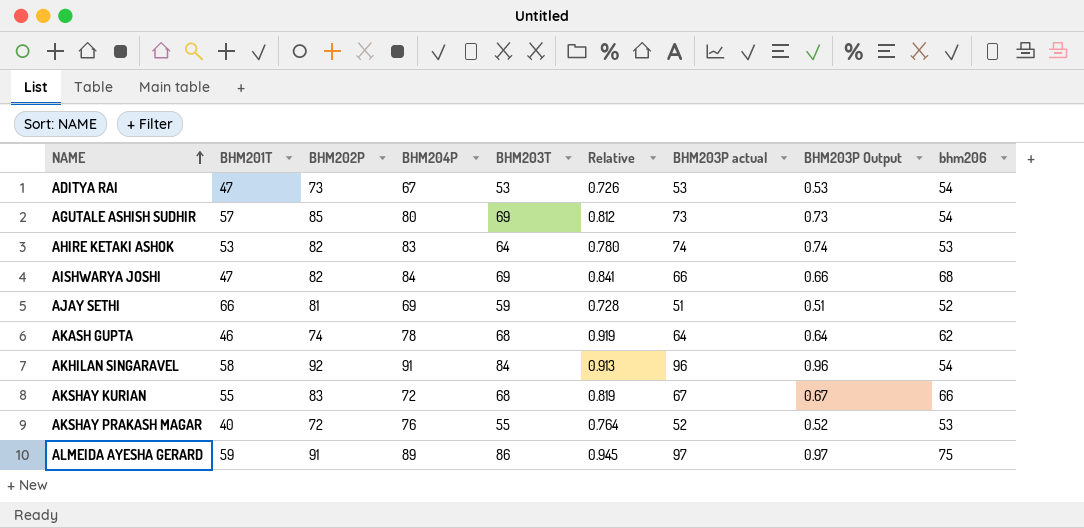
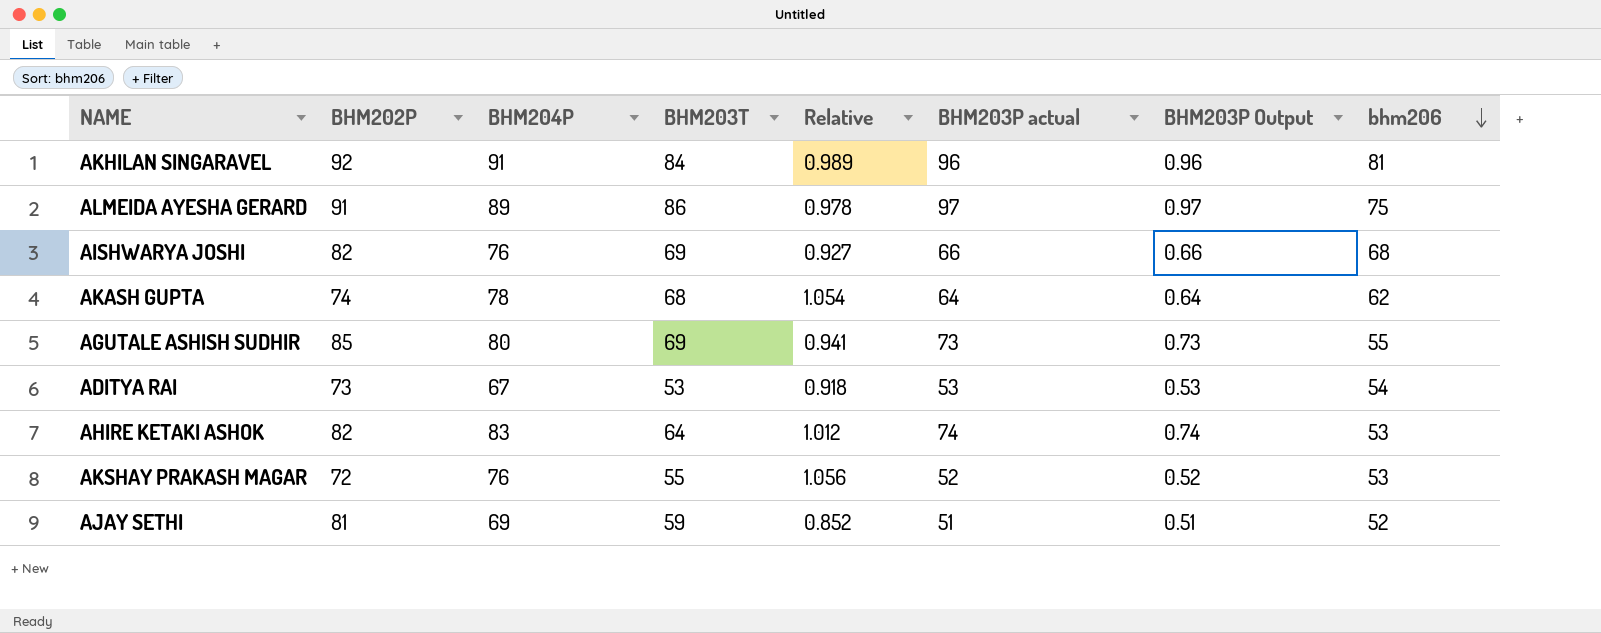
row order: NAME ascending -> bhm206 descending
column BHM201T | position: 2 -> none
column Relative | formula: [BHM203T] / [BHM202P] -> [BHM204P] / [BHM202P]
row AKSHAY KURIAN: 55 | 83 | 72 | 68 | 0.819 | 67 | 0.67 | 66 -> none
AKHILAN SINGARAVEL | bhm206: 54 -> 81
AISHWARYA JOSHI | BHM204P: 84 -> 76
AGUTALE ASHISH SUDHIR | bhm206: 54 -> 55

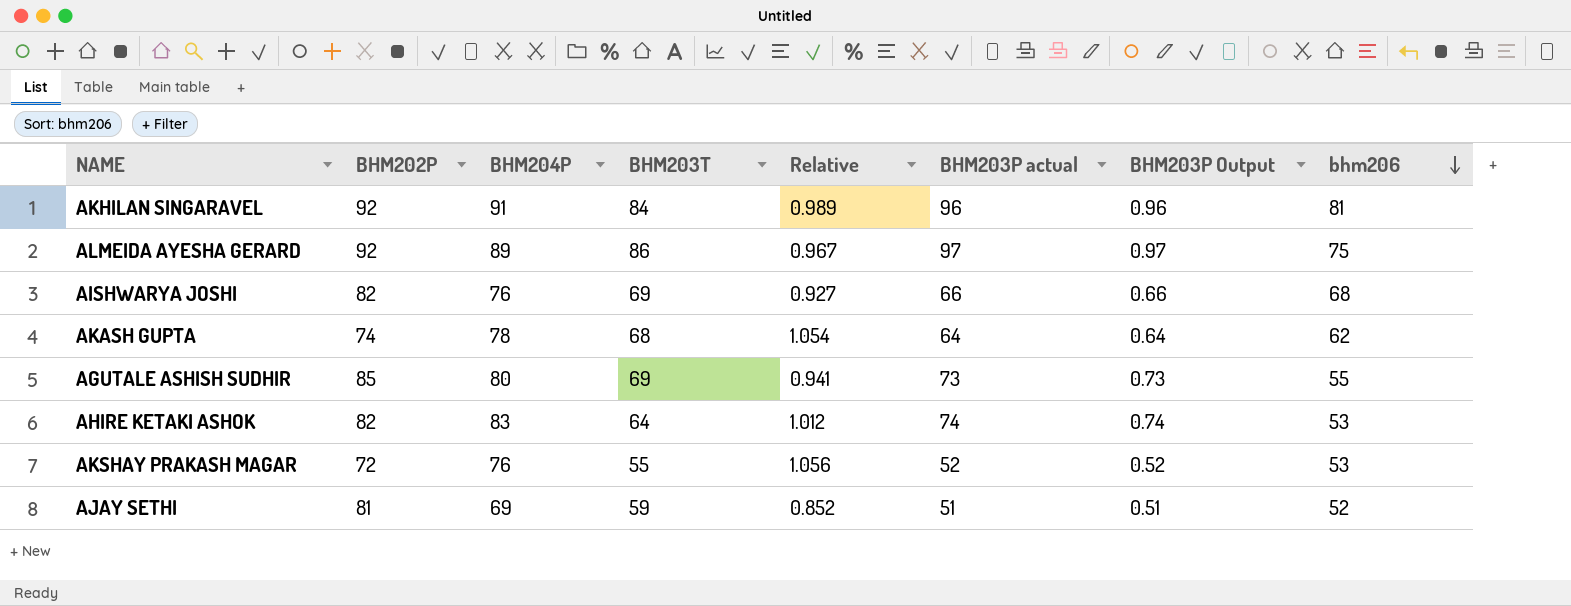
row ADITYA RAI: 73 | 67 | 53 | 0.918 | 53 | 0.53 | 54 -> none
ALMEIDA AYESHA GERARD | BHM202P: 91 -> 92
ALMEIDA AYESHA GERARD | Relative: 0.978 -> 0.967

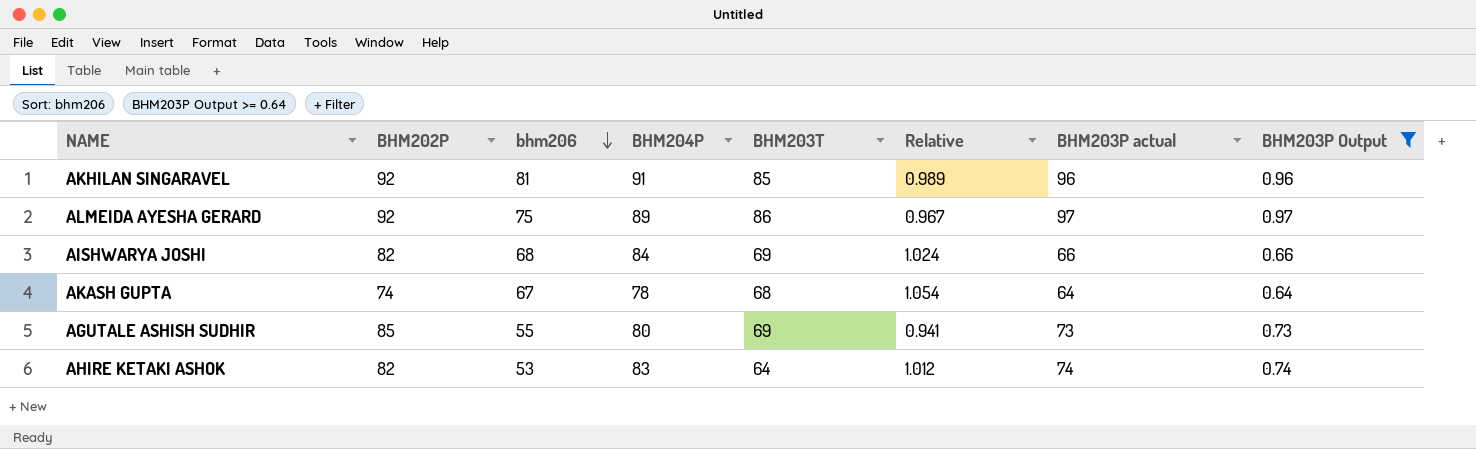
filter: none -> BHM203P Output >= 0.64
column bhm206 | position: 8 -> 3
AKHILAN SINGARAVEL | BHM203T: 84 -> 85
AISHWARYA JOSHI | BHM204P: 76 -> 84
AISHWARYA JOSHI | Relative: 0.927 -> 1.024
AKASH GUPTA | bhm206: 62 -> 67

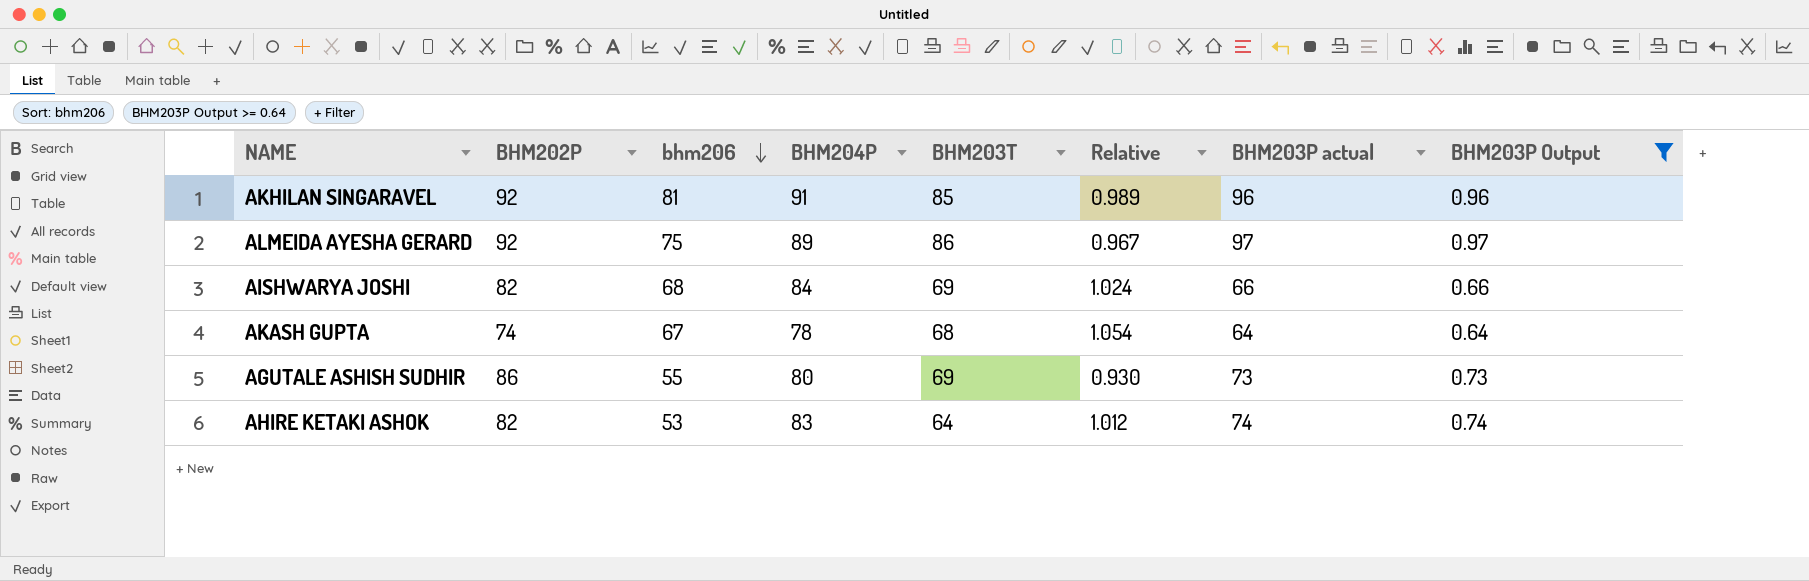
AGUTALE ASHISH SUDHIR | BHM202P: 85 -> 86
AGUTALE ASHISH SUDHIR | Relative: 0.941 -> 0.930

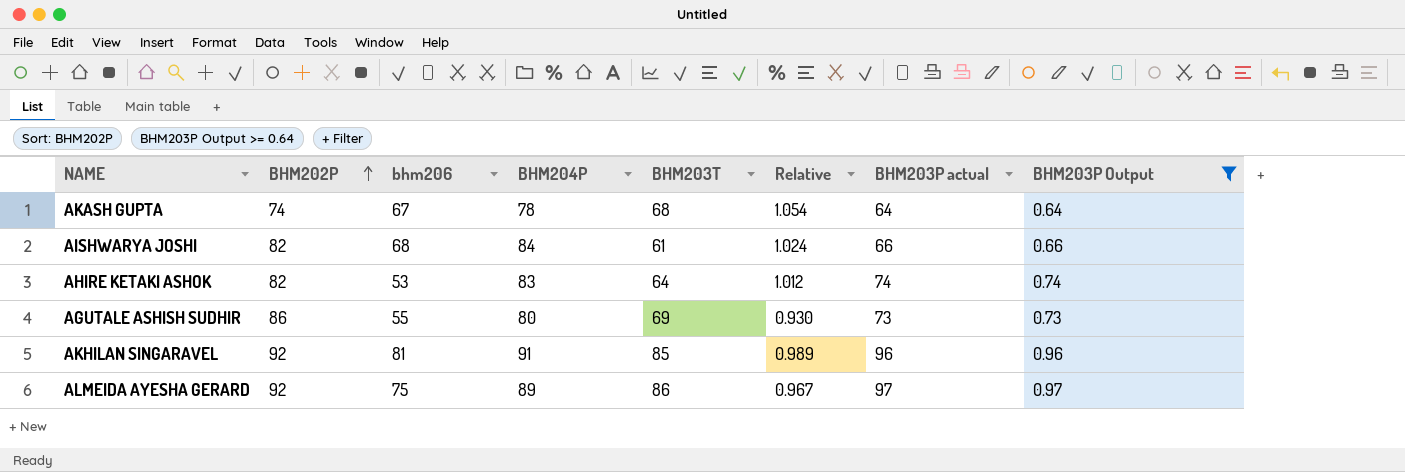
row order: bhm206 descending -> BHM202P ascending
AISHWARYA JOSHI | BHM203T: 69 -> 61

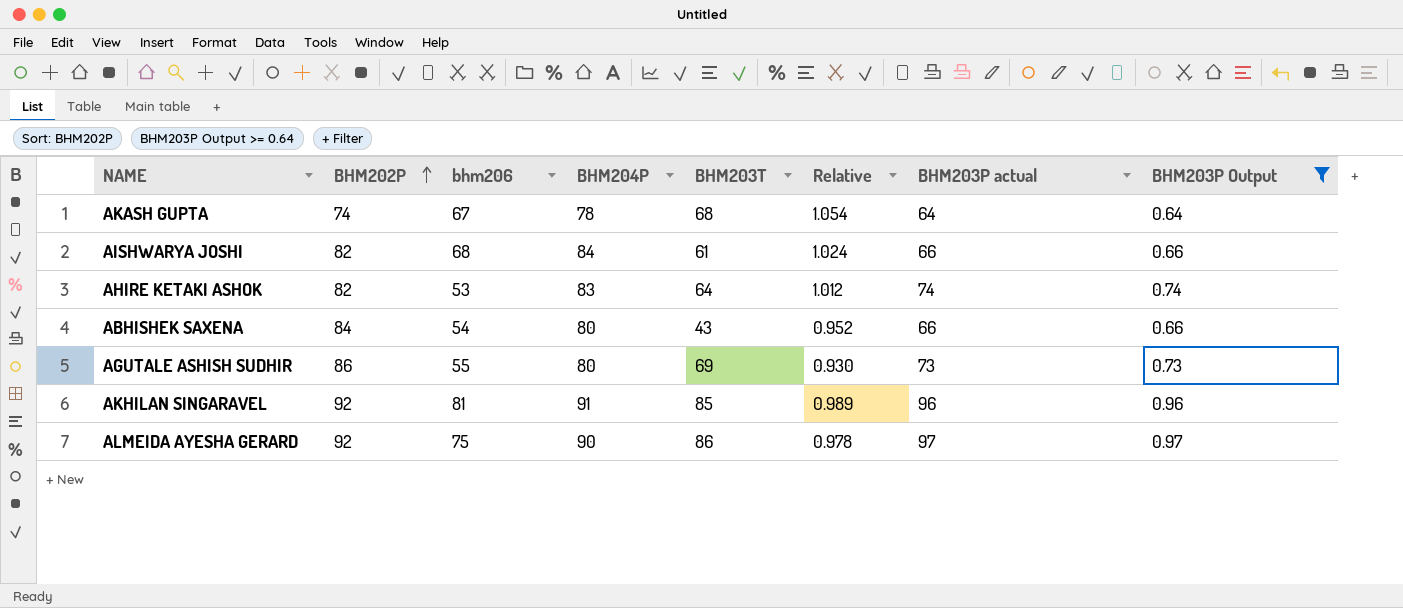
row ABHISHEK SAXENA: none -> 84 | 54 | 80 | 43 | 0.952 | 66 | 0.66
ALMEIDA AYESHA GERARD | BHM204P: 89 -> 90
ALMEIDA AYESHA GERARD | Relative: 0.967 -> 0.978

